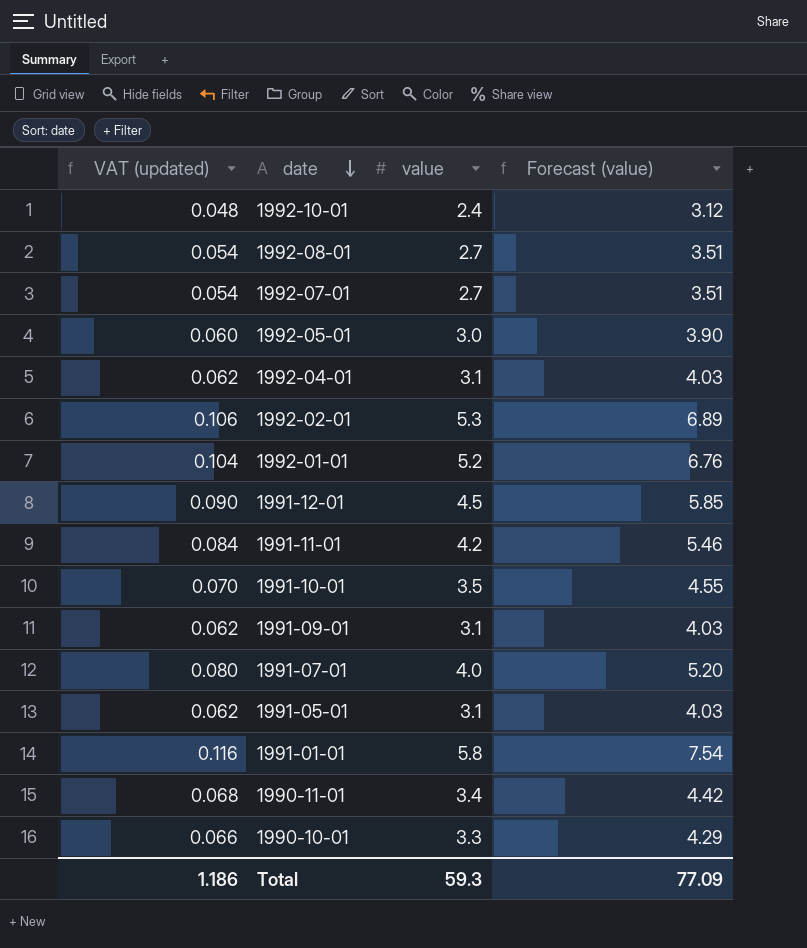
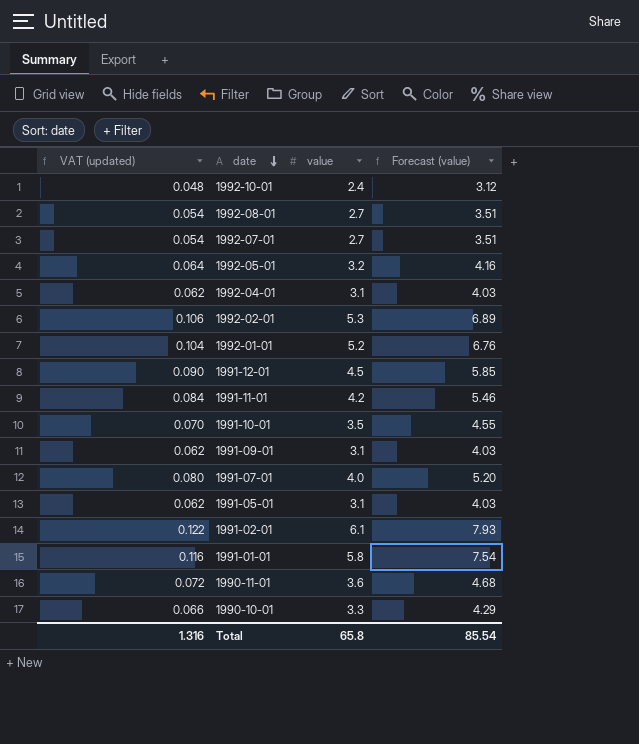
1992-05-01 | VAT (updated): 0.060 -> 0.064
1992-05-01 | value: 3.0 -> 3.2
1992-05-01 | Forecast (value): 3.90 -> 4.16
row 1991-02-01: none -> 0.122 | 6.1 | 7.93
1990-11-01 | VAT (updated): 0.068 -> 0.072
1990-11-01 | value: 3.4 -> 3.6
1990-11-01 | Forecast (value): 4.42 -> 4.68
Total | VAT (updated): 1.186 -> 1.316
Total | value: 59.3 -> 65.8
Total | Forecast (value): 77.09 -> 85.54

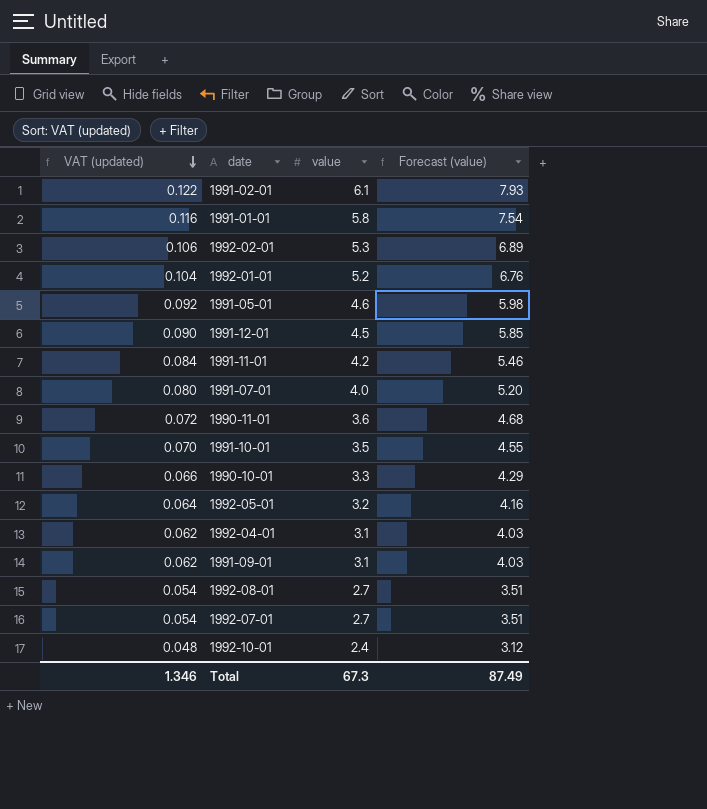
row order: date descending -> VAT (updated) descending
1991-05-01 | VAT (updated): 0.062 -> 0.092
1991-05-01 | value: 3.1 -> 4.6
1991-05-01 | Forecast (value): 4.03 -> 5.98
Total | VAT (updated): 1.316 -> 1.346
Total | value: 65.8 -> 67.3
Total | Forecast (value): 85.54 -> 87.49

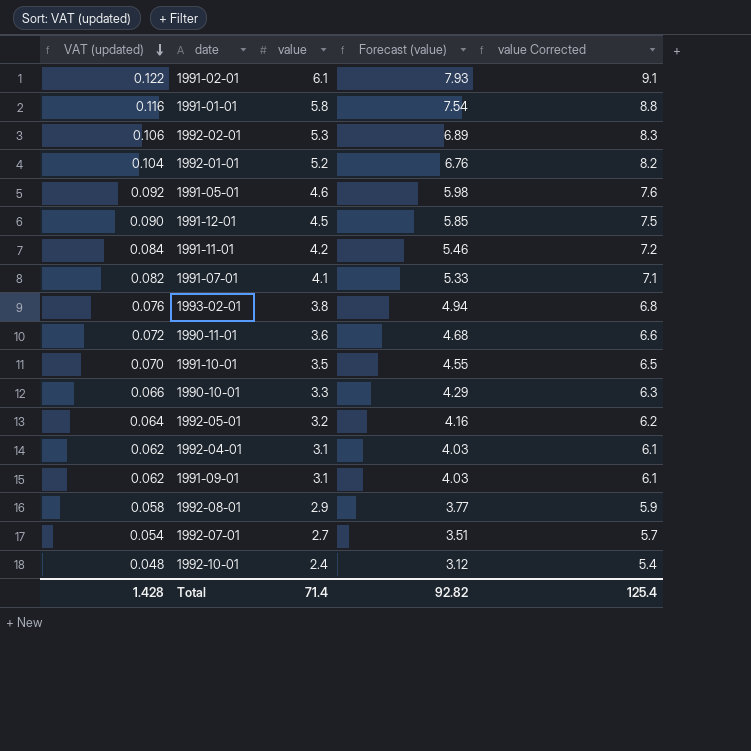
column value Corrected | formula: none -> [value] + 3
1991-07-01 | VAT (updated): 0.080 -> 0.082
1991-07-01 | value: 4.0 -> 4.1
1991-07-01 | Forecast (value): 5.20 -> 5.33
row 1993-02-01: none -> 0.076 | 3.8 | 4.94 | 6.8
1992-08-01 | VAT (updated): 0.054 -> 0.058
1992-08-01 | value: 2.7 -> 2.9
1992-08-01 | Forecast (value): 3.51 -> 3.77
Total | VAT (updated): 1.346 -> 1.428
Total | value: 67.3 -> 71.4
Total | Forecast (value): 87.49 -> 92.82

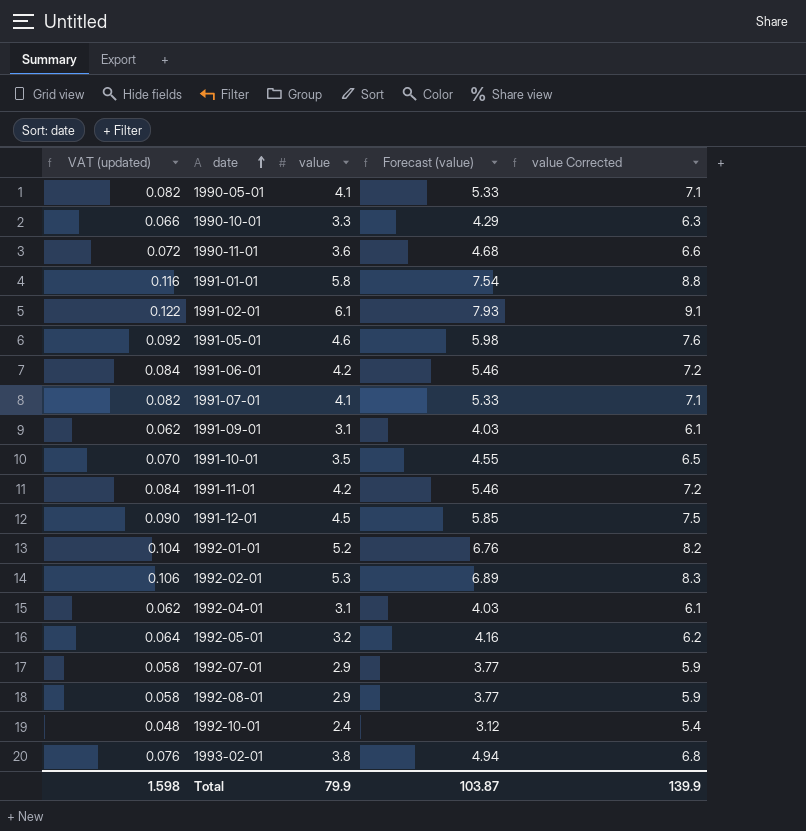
row order: VAT (updated) descending -> date ascending
row 1990-05-01: none -> 0.082 | 4.1 | 5.33 | 7.1
row 1991-06-01: none -> 0.084 | 4.2 | 5.46 | 7.2
1992-07-01 | VAT (updated): 0.054 -> 0.058
1992-07-01 | value: 2.7 -> 2.9
1992-07-01 | Forecast (value): 3.51 -> 3.77
1992-07-01 | value Corrected: 5.7 -> 5.9
Total | VAT (updated): 1.428 -> 1.598
Total | value: 71.4 -> 79.9
Total | Forecast (value): 92.82 -> 103.87
Total | value Corrected: 125.4 -> 139.9

